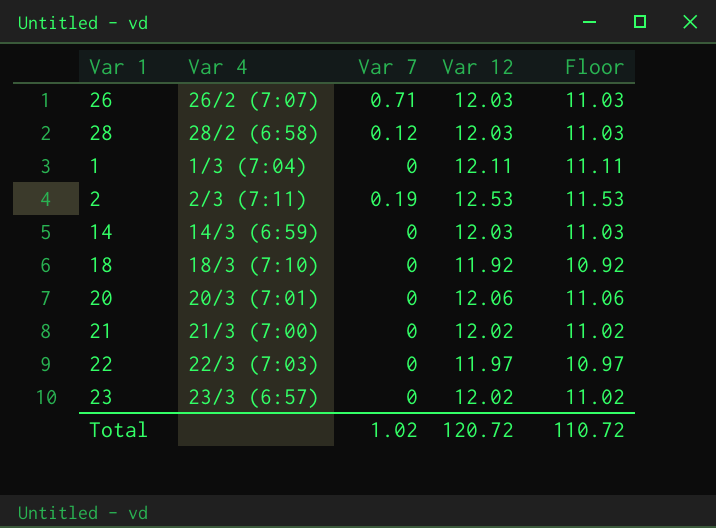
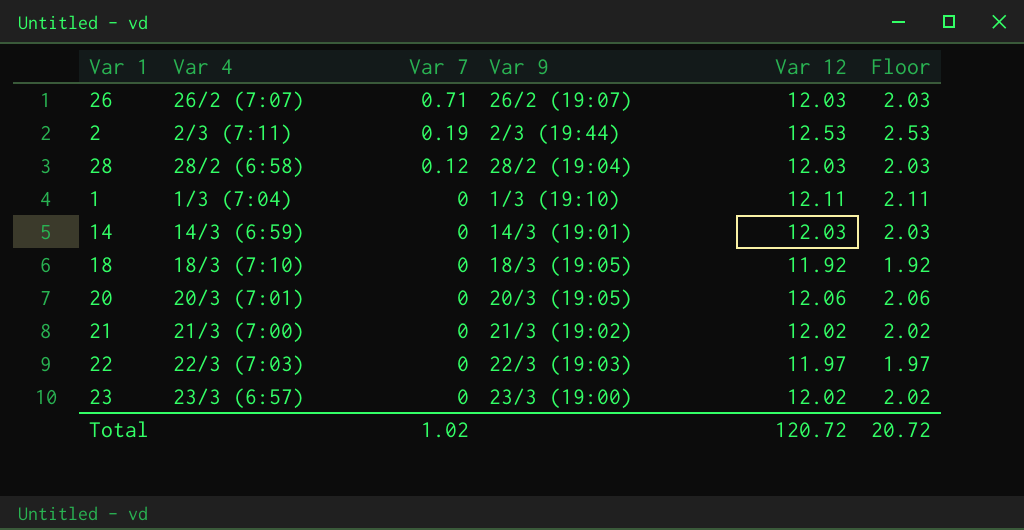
row order: none -> Var 7 descending
column Var 9 | position: none -> 4
column Floor | formula: [Var 12] - 1 -> [Var 12] - 10
Total | Floor: 110.72 -> 20.72

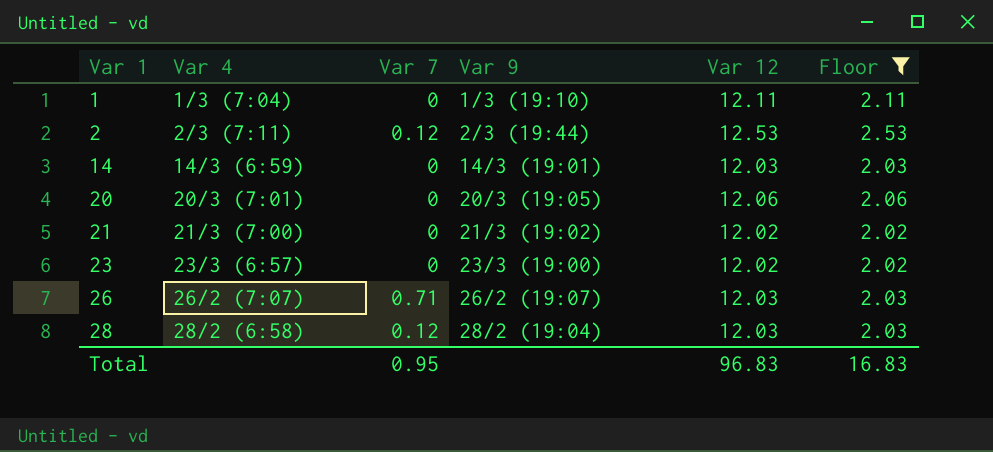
filter: none -> Floor >= 2.02
row order: Var 7 descending -> Var 1 ascending
2 | Var 7: 0.19 -> 0.12
Total | Var 7: 1.02 -> 0.95
Total | Var 12: 120.72 -> 96.83
Total | Floor: 20.72 -> 16.83

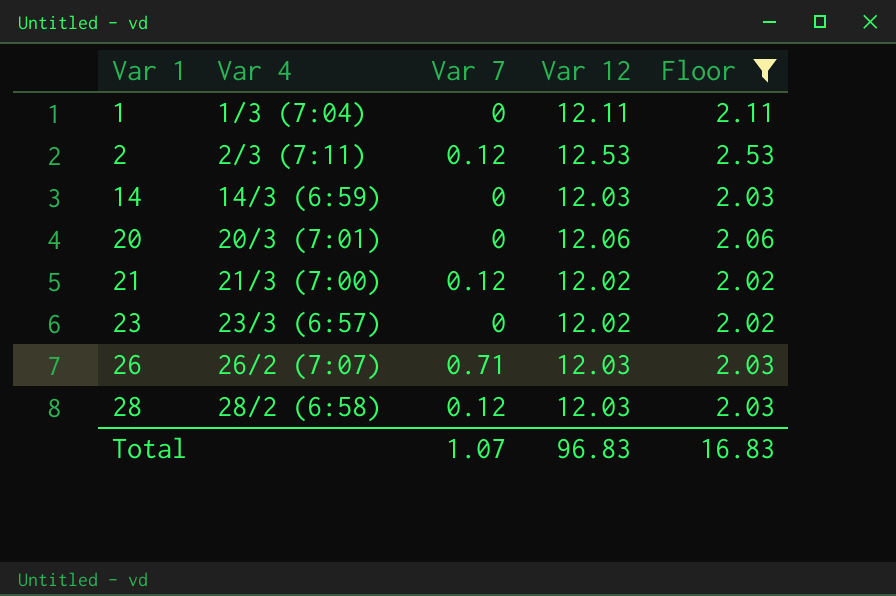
column Var 9 | position: 4 -> none
21 | Var 7: 0 -> 0.12
Total | Var 7: 0.95 -> 1.07

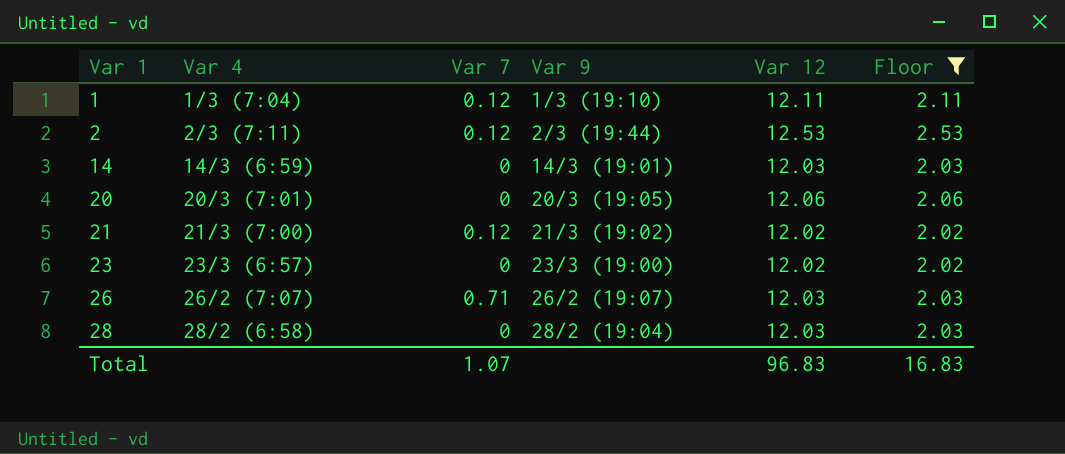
column Var 9 | position: none -> 4
1 | Var 7: 0 -> 0.12
28 | Var 7: 0.12 -> 0

